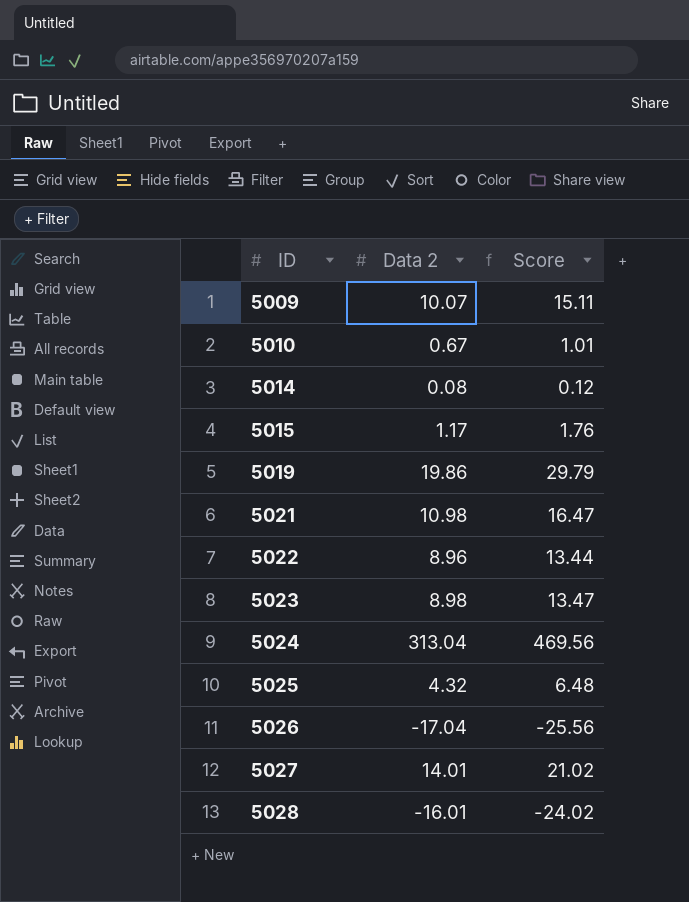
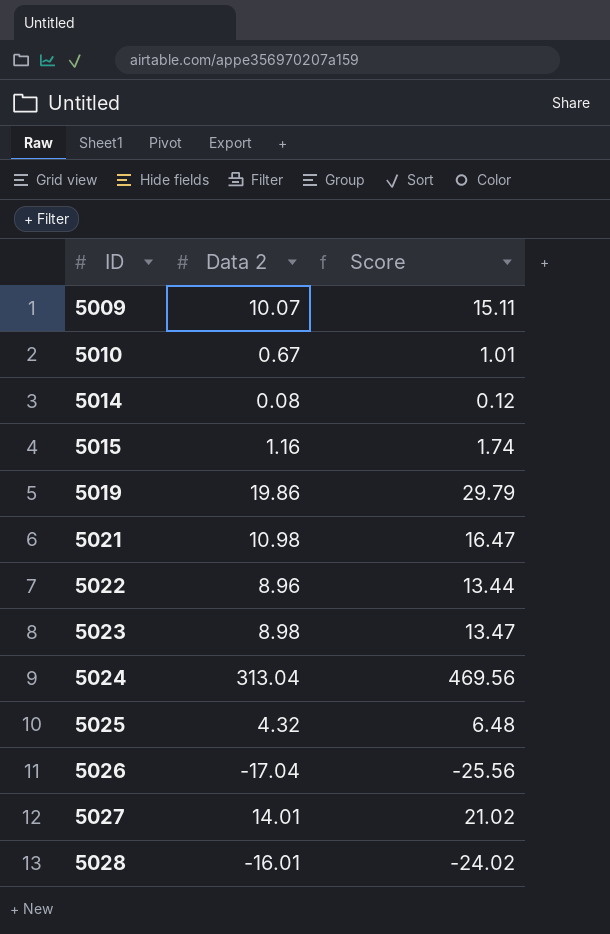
5015 | Data 2: 1.17 -> 1.16
5015 | Score: 1.76 -> 1.74

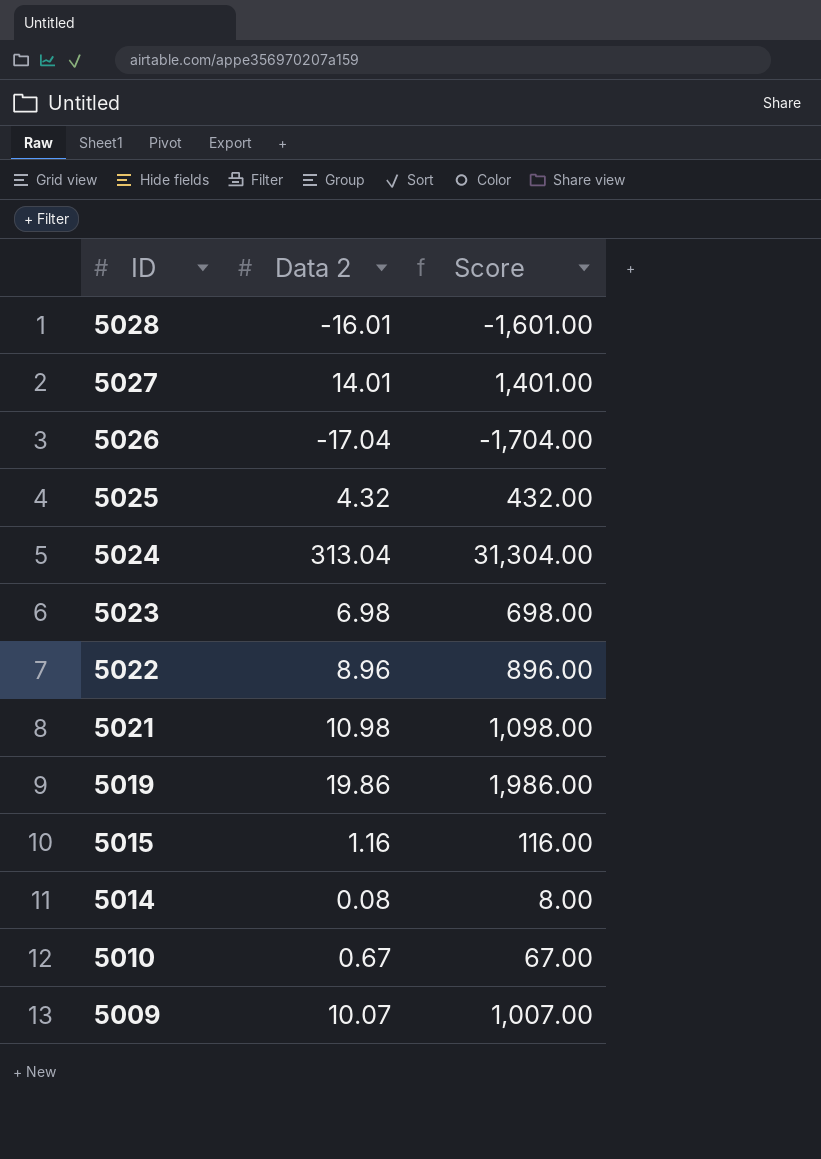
row order: ID ascending -> ID descending
column Score | formula: [Data 2] * 1.5 -> [Data 2] * 100
5023 | Data 2: 8.98 -> 6.98

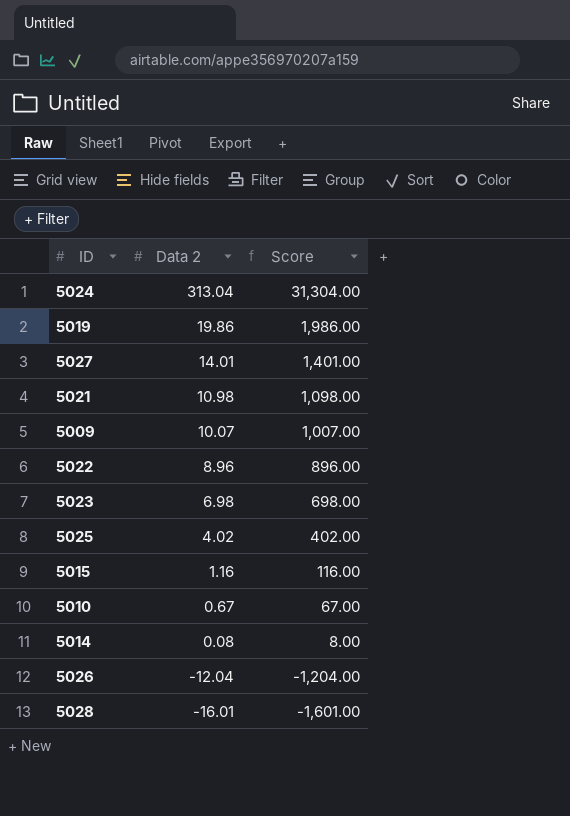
row order: ID descending -> Data 2 descending
5025 | Data 2: 4.32 -> 4.02
5025 | Score: 432.00 -> 402.00
5026 | Data 2: -17.04 -> -12.04
5026 | Score: -1,704.00 -> -1,204.00

